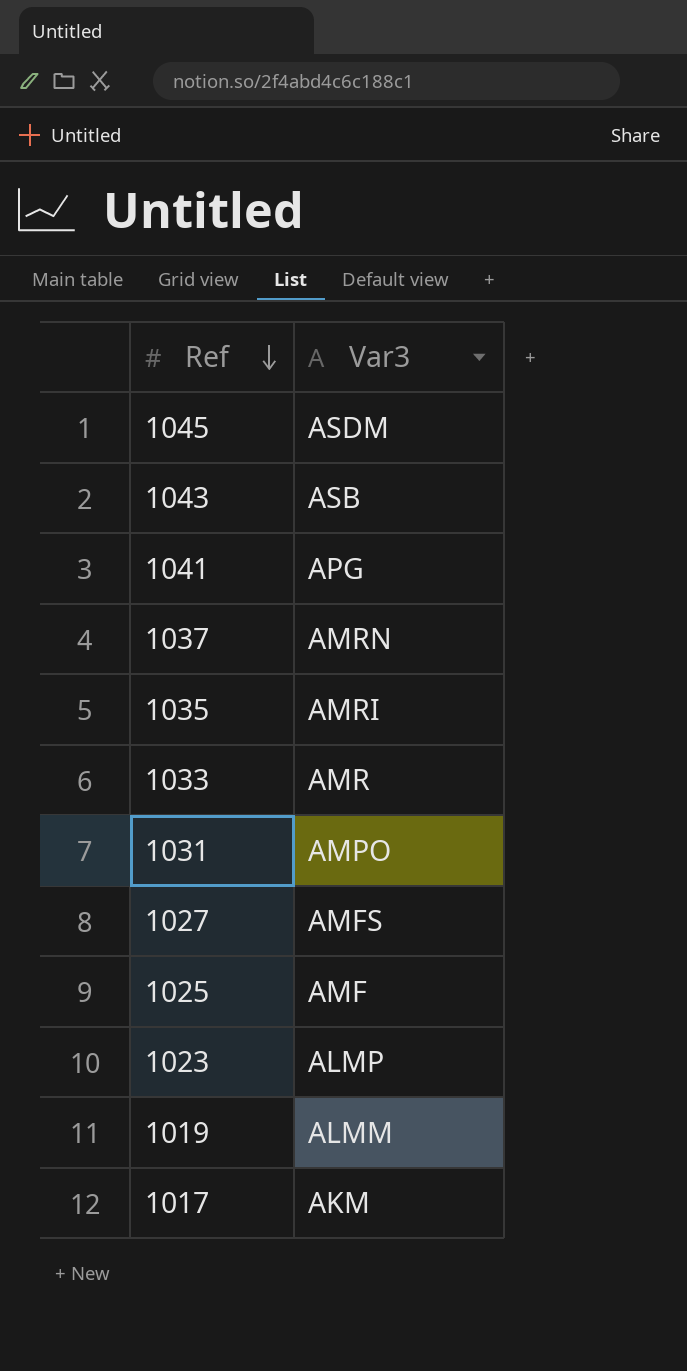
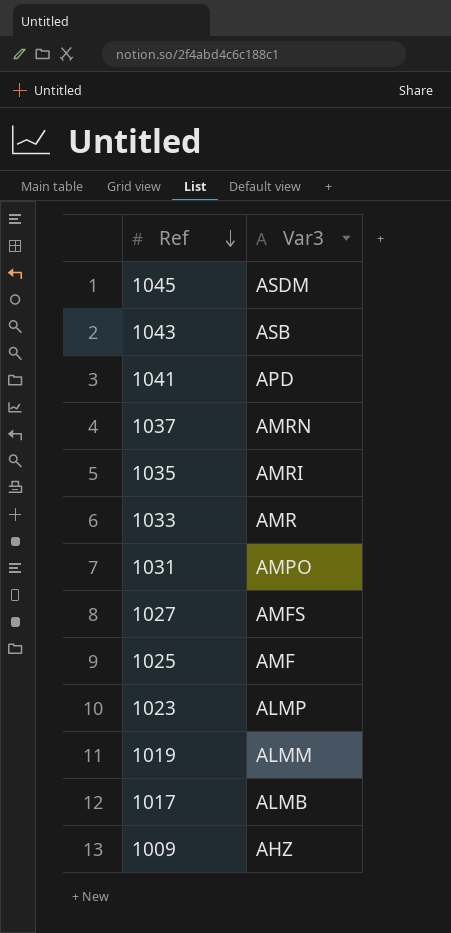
1041 | Var3: APG -> APD
1017 | Var3: AKM -> ALMB
row 1009: none -> AHZ

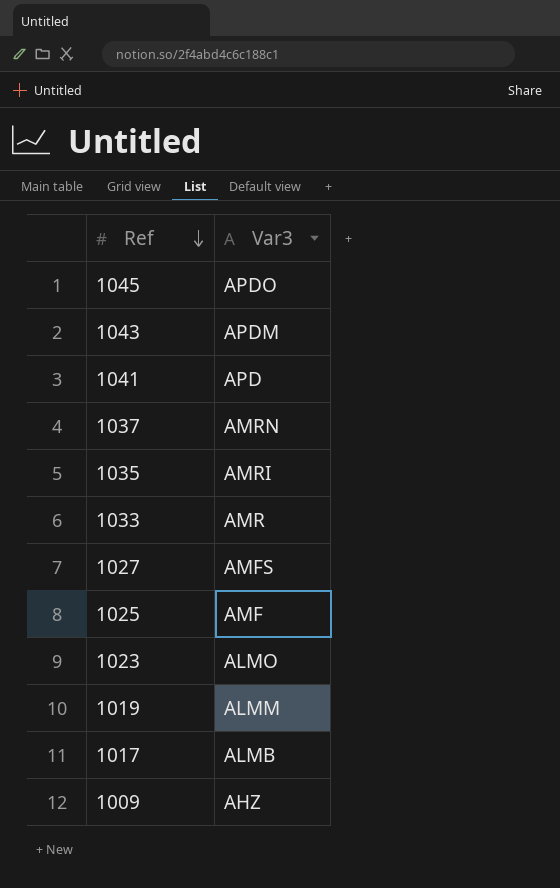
row 1031: AMPO -> none
1045 | Var3: ASDM -> APDO
1043 | Var3: ASB -> APDM
1023 | Var3: ALMP -> ALMO

